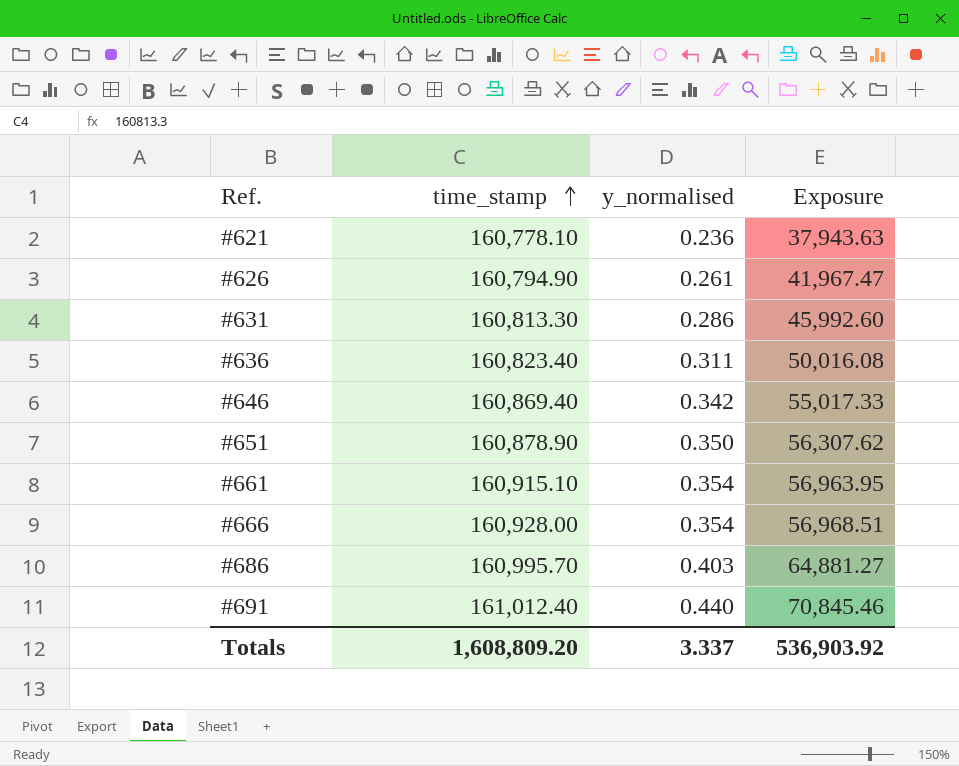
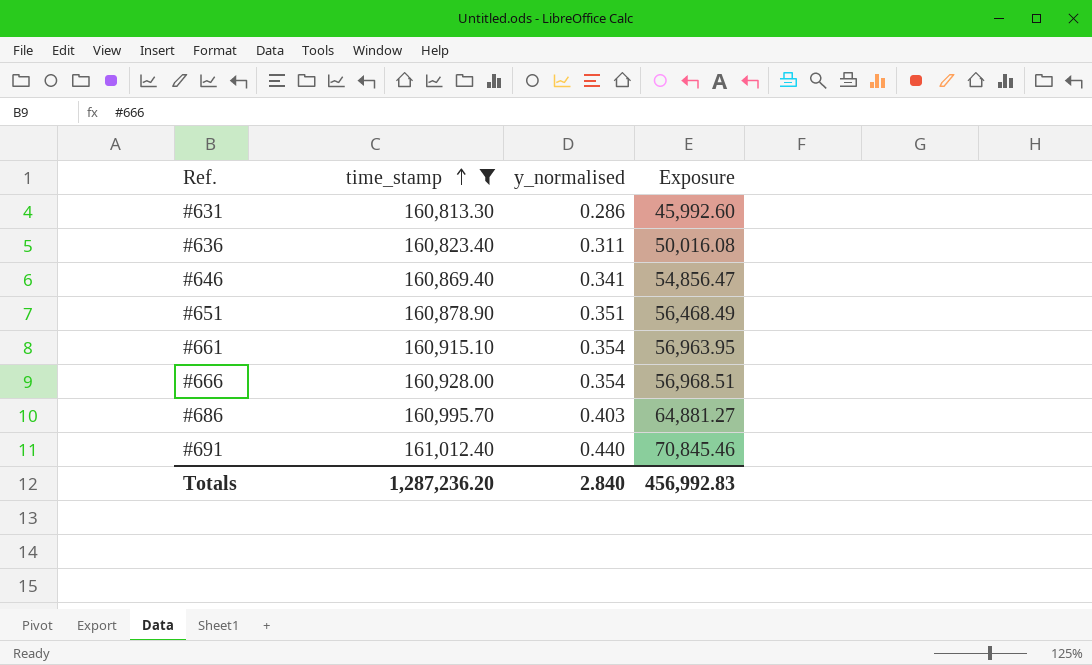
filter: none -> time_stamp >= 160,813.30
#646 | y_normalised: 0.342 -> 0.341
#646 | Exposure: 55,017.33 -> 54,856.47
#651 | y_normalised: 0.350 -> 0.351
#651 | Exposure: 56,307.62 -> 56,468.49
Totals | time_stamp: 1,608,809.20 -> 1,287,236.20
Totals | y_normalised: 3.337 -> 2.840
Totals | Exposure: 536,903.92 -> 456,992.83

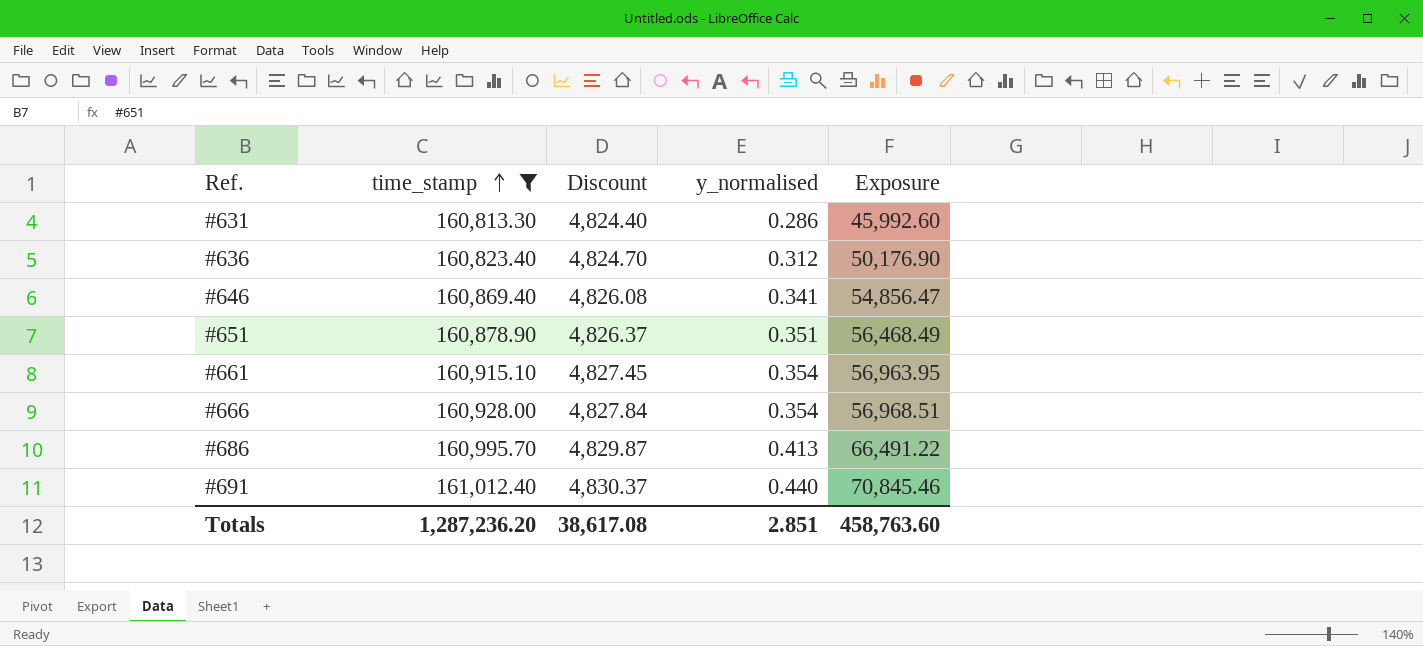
column Discount | formula: none -> [time_stamp] * 0.03
#636 | y_normalised: 0.311 -> 0.312
#636 | Exposure: 50,016.08 -> 50,176.90
#686 | y_normalised: 0.403 -> 0.413
#686 | Exposure: 64,881.27 -> 66,491.22
Totals | y_normalised: 2.840 -> 2.851
Totals | Exposure: 456,992.83 -> 458,763.60

